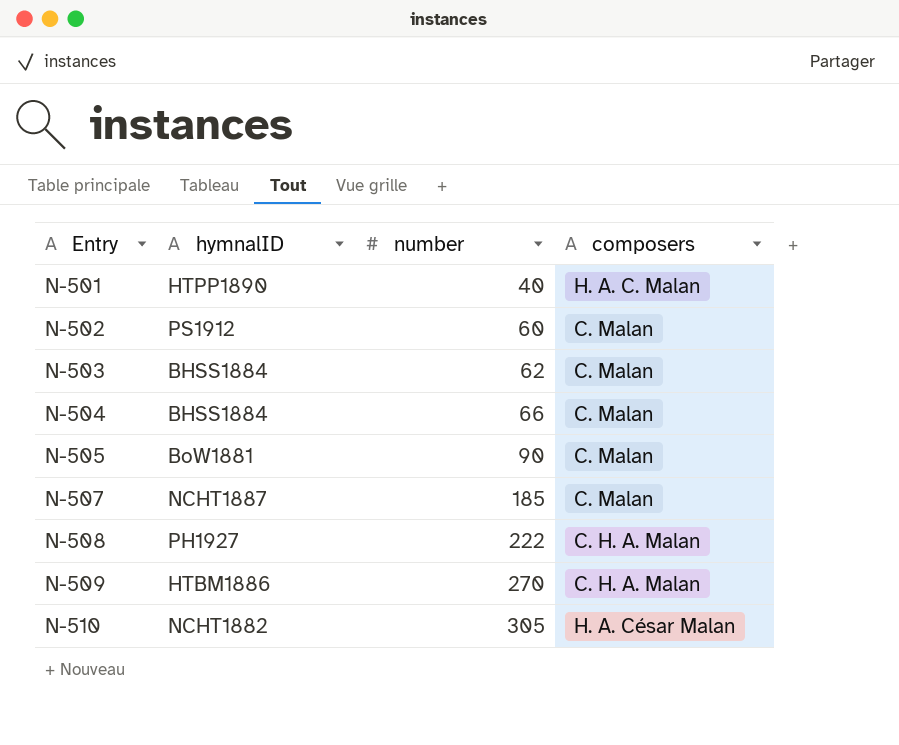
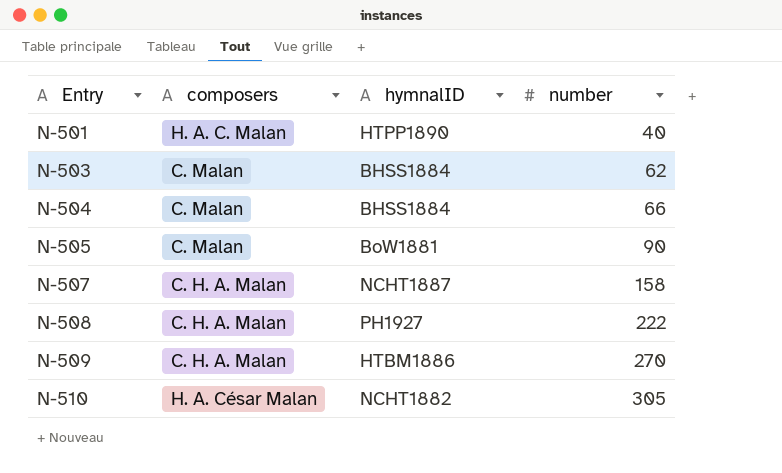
column composers | position: 4 -> 2
row N-502: PS1912 | 60 | C. Malan -> none
N-507 | composers: C. Malan -> C. H. A. Malan
N-507 | number: 185 -> 158

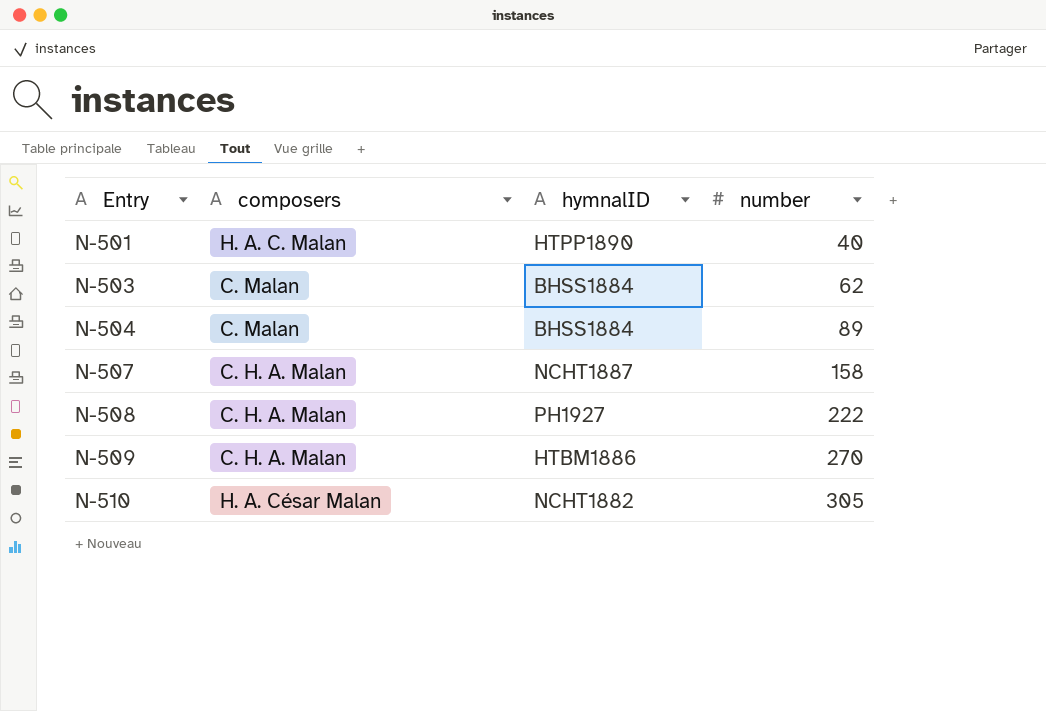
row N-505: C. Malan | BoW1881 | 90 -> none
N-504 | number: 66 -> 89

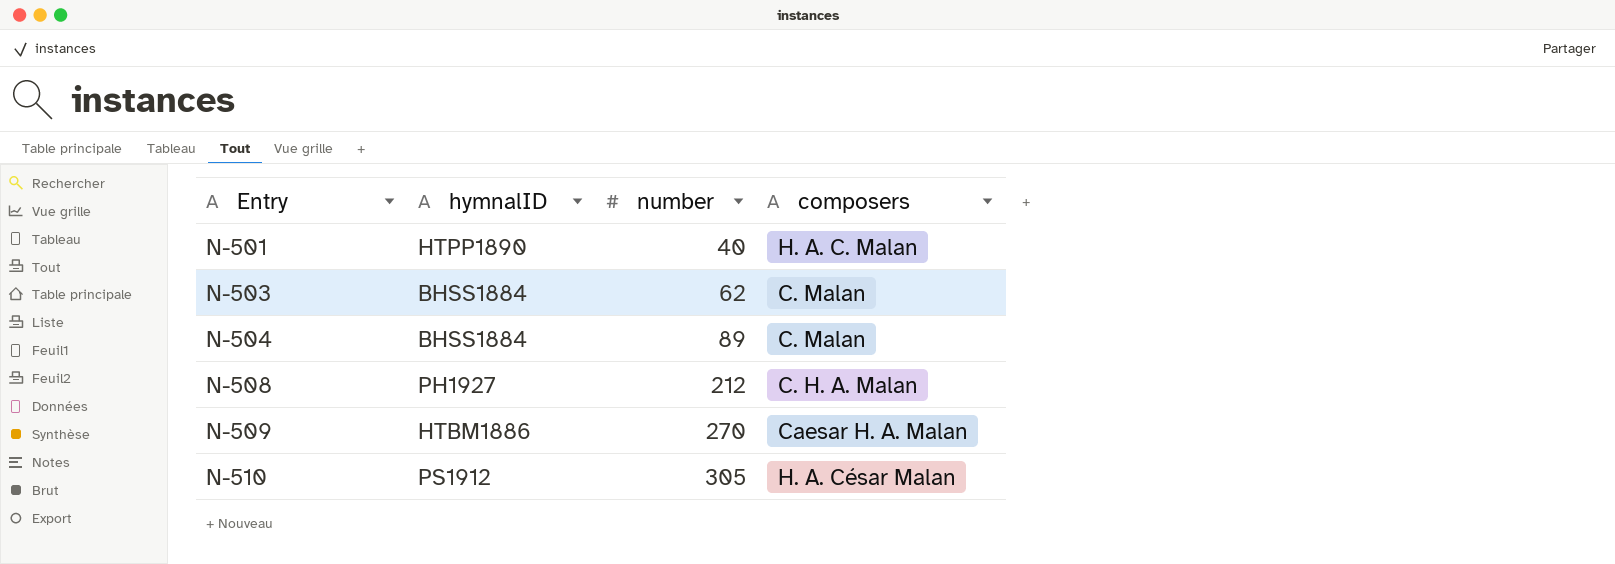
column composers | position: 2 -> 4
row N-507: C. H. A. Malan | NCHT1887 | 158 -> none
N-508 | number: 222 -> 212
N-509 | composers: C. H. A. Malan -> Caesar H. A. Malan
N-510 | hymnalID: NCHT1882 -> PS1912

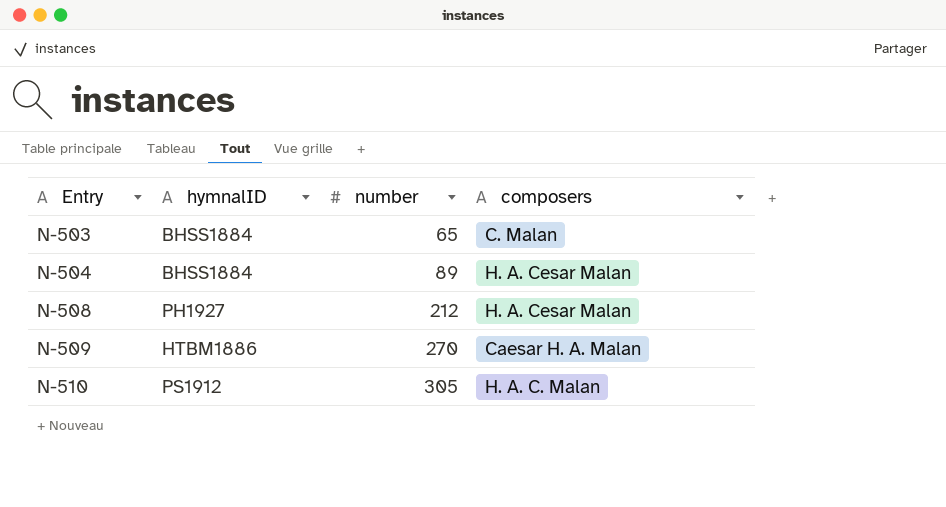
row N-501: HTPP1890 | 40 | H. A. C. Malan -> none
N-503 | number: 62 -> 65
N-504 | composers: C. Malan -> H. A. Cesar Malan
N-508 | composers: C. H. A. Malan -> H. A. Cesar Malan
N-510 | composers: H. A. César Malan -> H. A. C. Malan

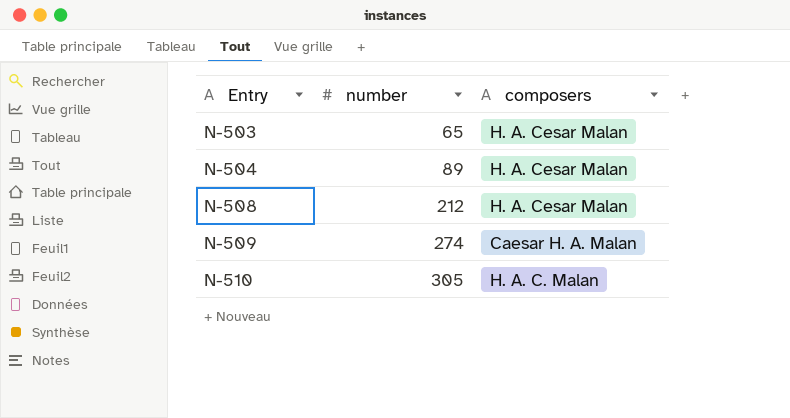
column hymnalID | position: 2 -> none
N-503 | composers: C. Malan -> H. A. Cesar Malan
N-509 | number: 270 -> 274

